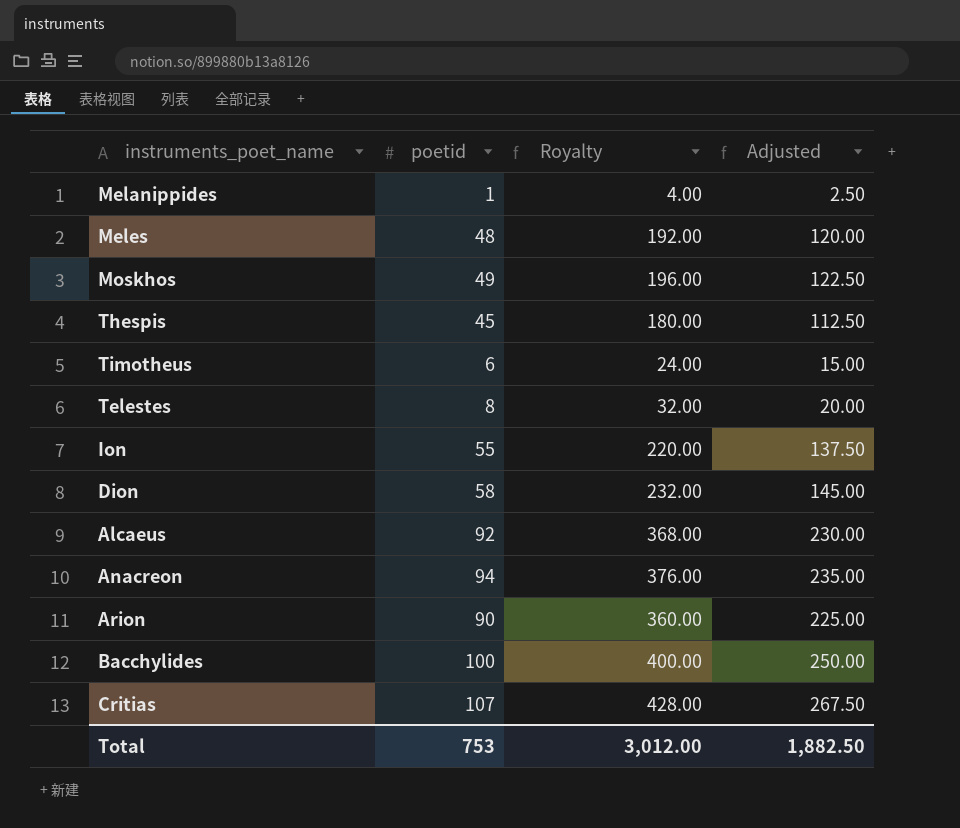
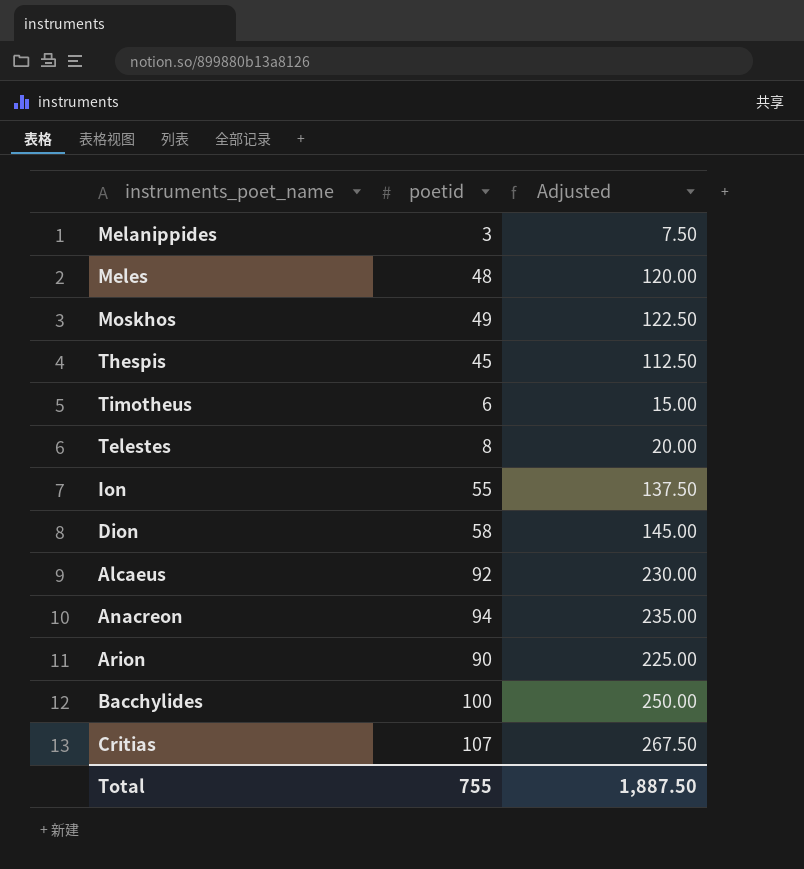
column Royalty | formula: [poetid] * 4 -> none
Melanippides | poetid: 1 -> 3
Melanippides | Adjusted: 2.50 -> 7.50
Total | poetid: 753 -> 755
Total | Adjusted: 1,882.50 -> 1,887.50

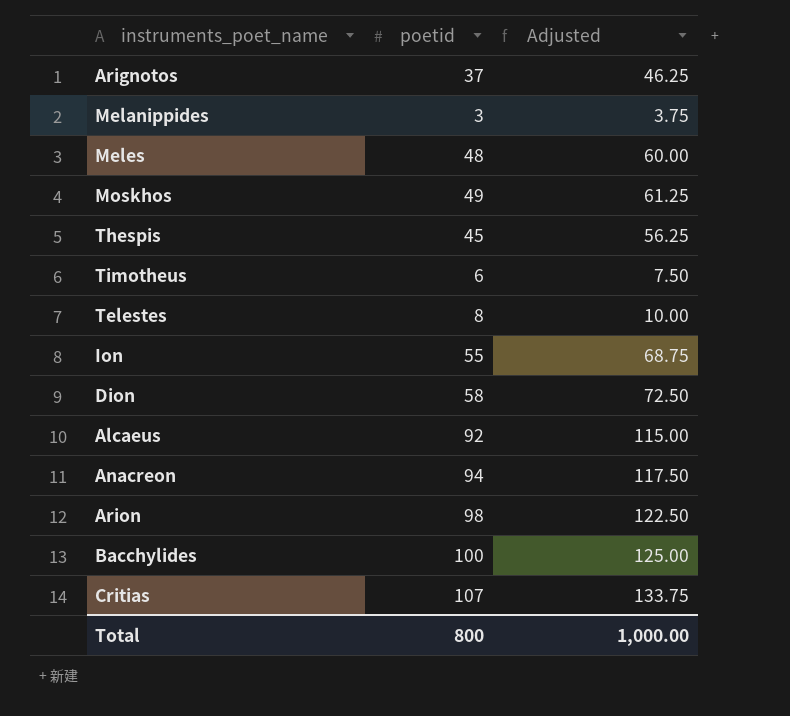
column Adjusted | formula: [poetid] * 2.5 -> [poetid] * 1.25
row Arignotos: none -> 37 | 46.25
Arion | poetid: 90 -> 98
Total | poetid: 755 -> 800
Total | Adjusted: 1,887.50 -> 1,000.00

